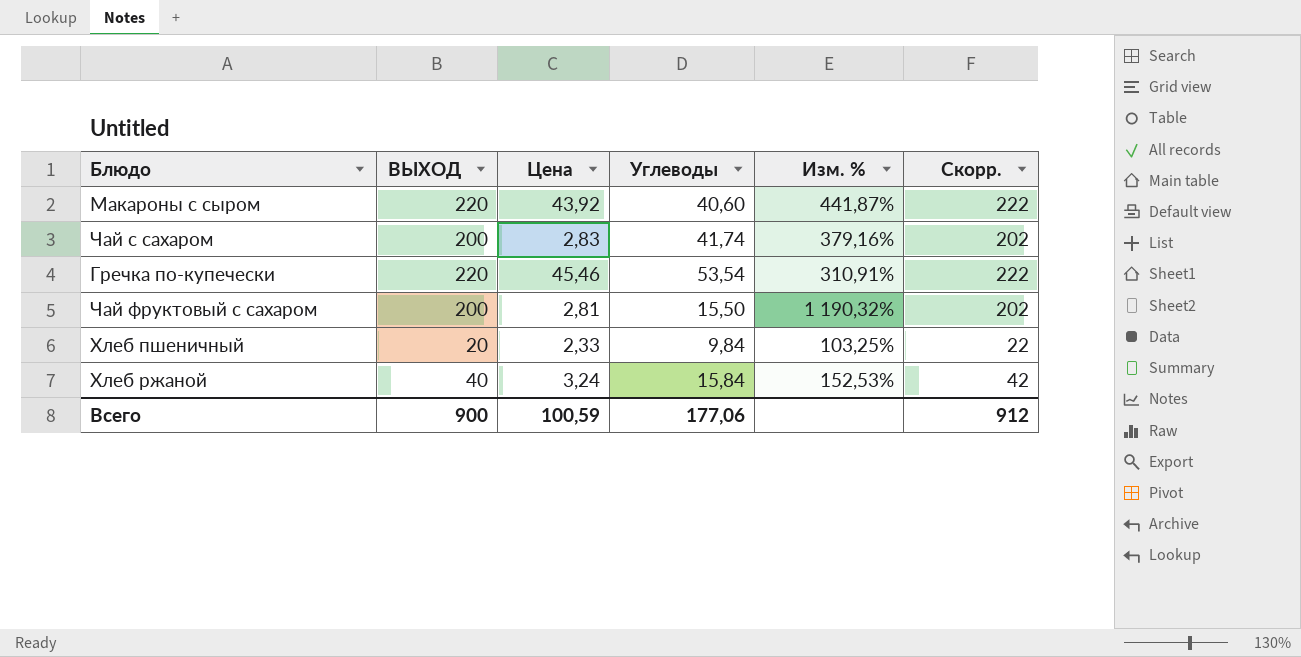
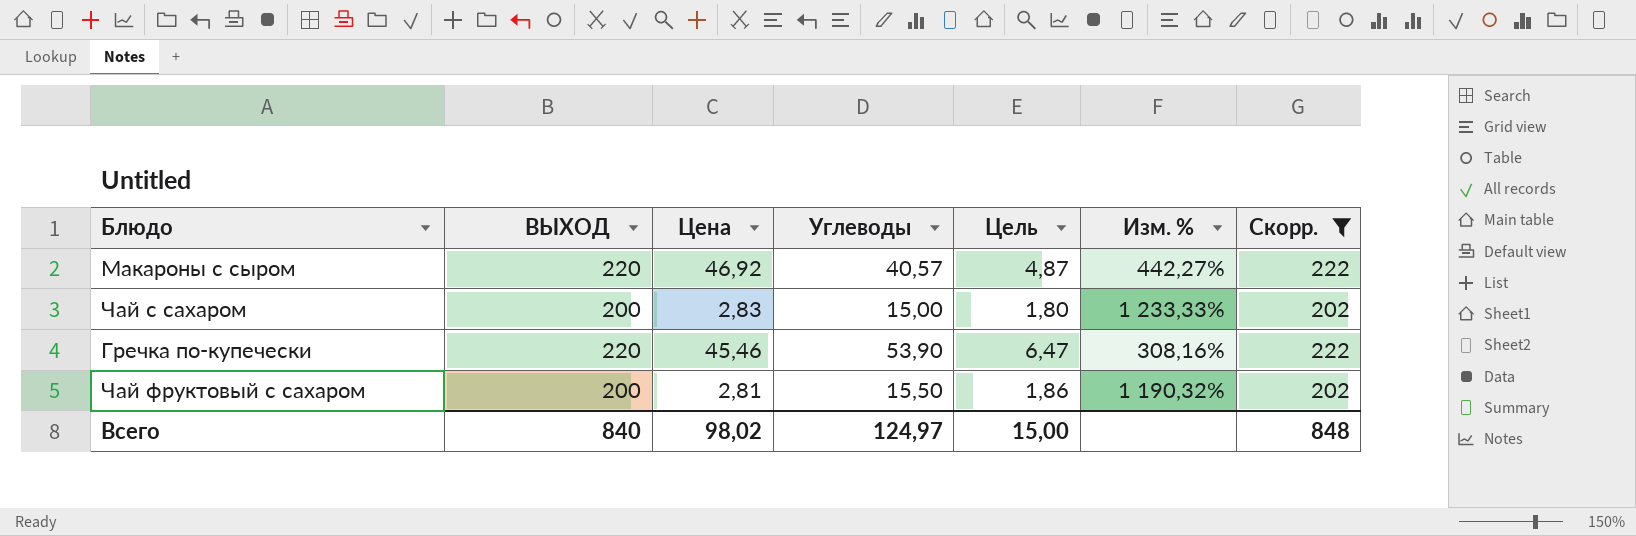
filter: none -> Скорр. >= 202
column Цель | formula: none -> [Углеводы] * 0,12
Макароны с сыром | Цена: 43,92 -> 46,92
Макароны с сыром | Углеводы: 40,60 -> 40,57
Макароны с сыром | Изм. %: 441,87% -> 442,27%
Чай с сахаром | Углеводы: 41,74 -> 15,00
Чай с сахаром | Изм. %: 379,16% -> 1 233,33%
Гречка по-купечески | Углеводы: 53,54 -> 53,90
Гречка по-купечески | Изм. %: 310,91% -> 308,16%
Всего | ВЫХОД: 900 -> 840
Всего | Цена: 100,59 -> 98,02
Всего | Углеводы: 177,06 -> 124,97
Всего | Скорр.: 912 -> 848

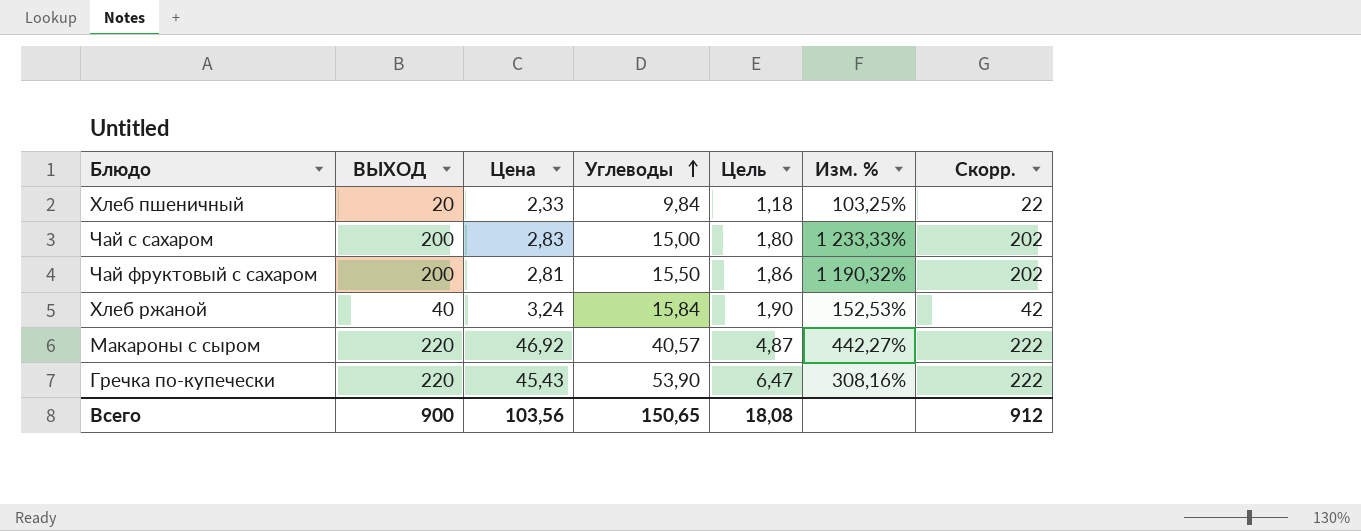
filter: Скорр. >= 202 -> none
row order: none -> Углеводы ascending
Гречка по-купечески | Цена: 45,46 -> 45,43
Всего | ВЫХОД: 840 -> 900
Всего | Цена: 98,02 -> 103,56
Всего | Углеводы: 124,97 -> 150,65
Всего | Цель: 15,00 -> 18,08
Всего | Скорр.: 848 -> 912

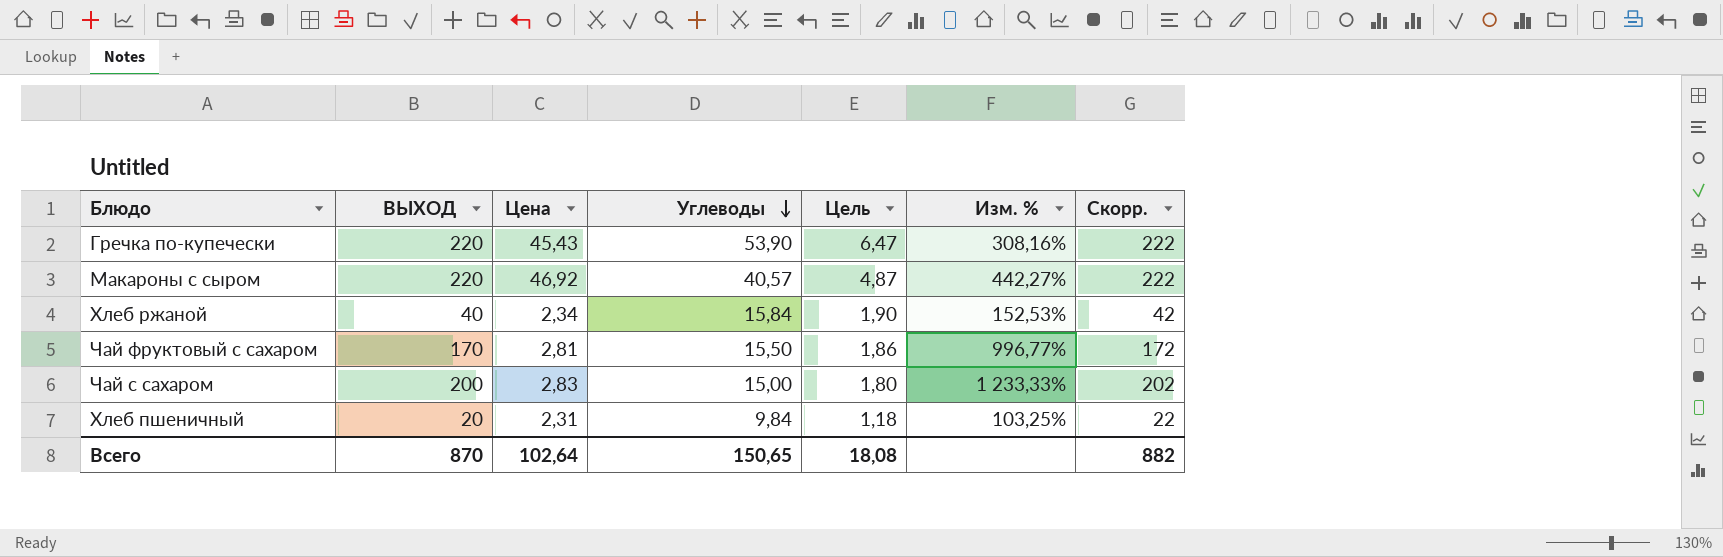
row order: Углеводы ascending -> Углеводы descending
Хлеб ржаной | Цена: 3,24 -> 2,34
Чай фруктовый с сахаром | ВЫХОД: 200 -> 170
Чай фруктовый с сахаром | Изм. %: 1 190,32% -> 996,77%
Чай фруктовый с сахаром | Скорр.: 202 -> 172
Хлеб пшеничный | Цена: 2,33 -> 2,31
Всего | ВЫХОД: 900 -> 870
Всего | Цена: 103,56 -> 102,64
Всего | Скорр.: 912 -> 882

